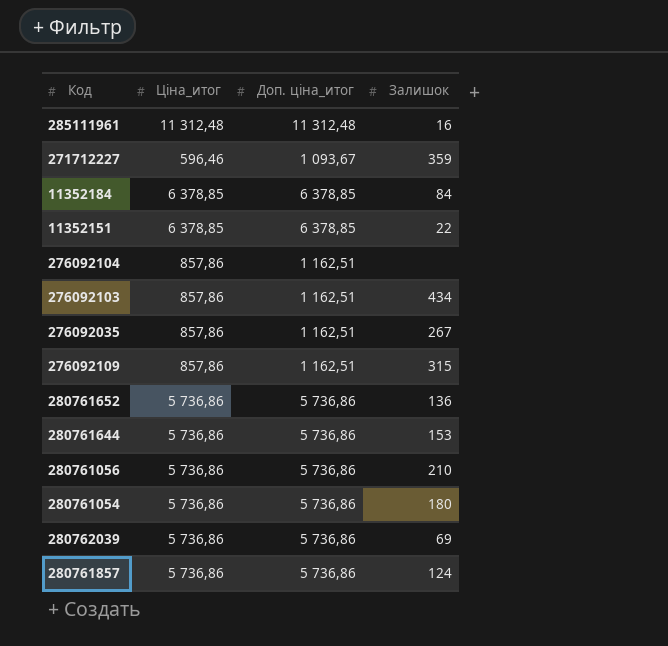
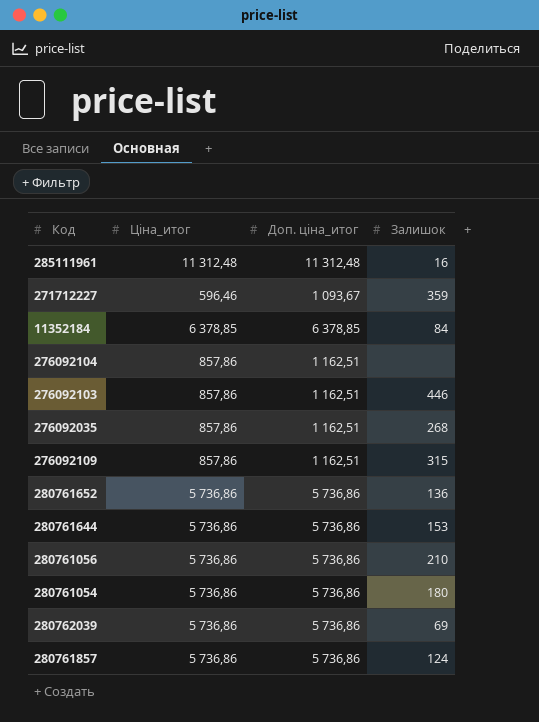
row 11352151: 6 378,85 | 6 378,85 | 22 -> none
276092103 | Залишок: 434 -> 446
276092035 | Залишок: 267 -> 268

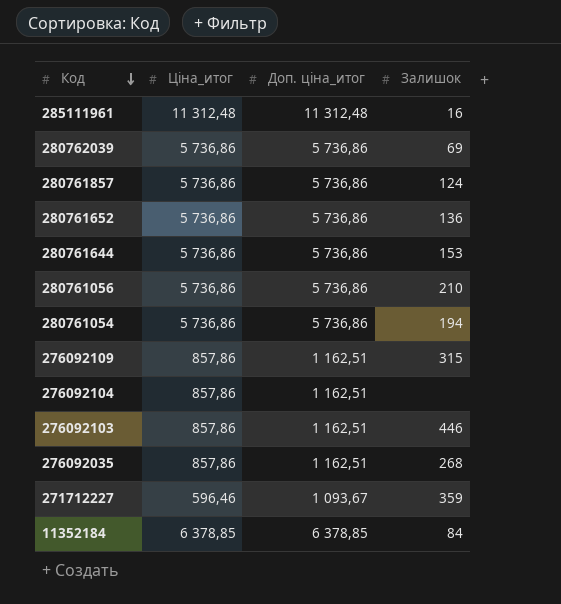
row order: none -> Код descending
280761054 | Залишок: 180 -> 194

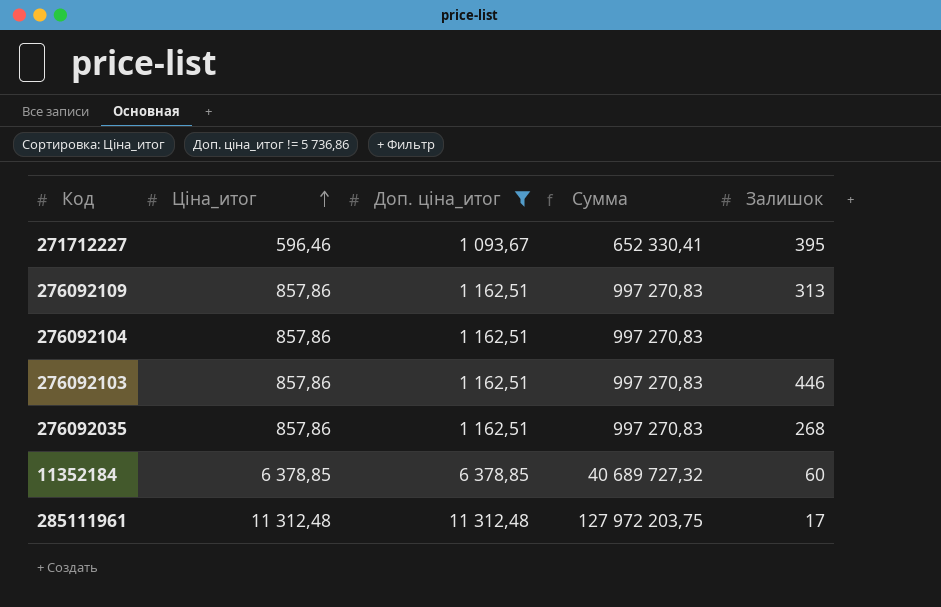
filter: none -> Доп. ціна_итог != 5 736,86
row order: Код descending -> Ціна_итог ascending
column Сумма | formula: none -> [Ціна_итог] * [Доп. ціна_итог]
271712227 | Залишок: 359 -> 395
276092109 | Залишок: 315 -> 313
11352184 | Залишок: 84 -> 60
285111961 | Залишок: 16 -> 17

